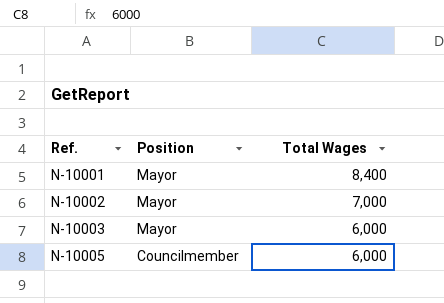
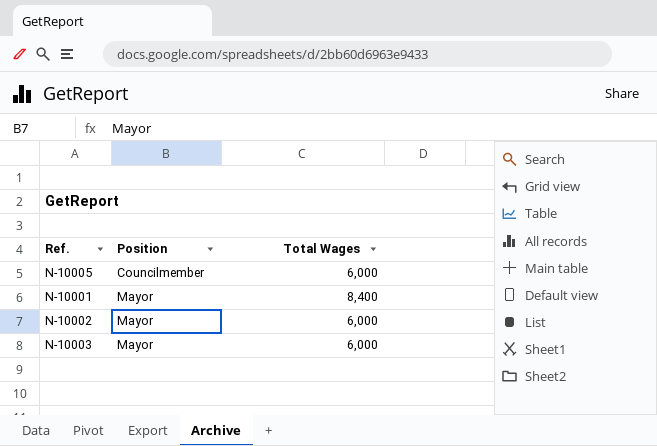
row order: Ref. ascending -> Position ascending
N-10002 | Total Wages: 7,000 -> 6,000

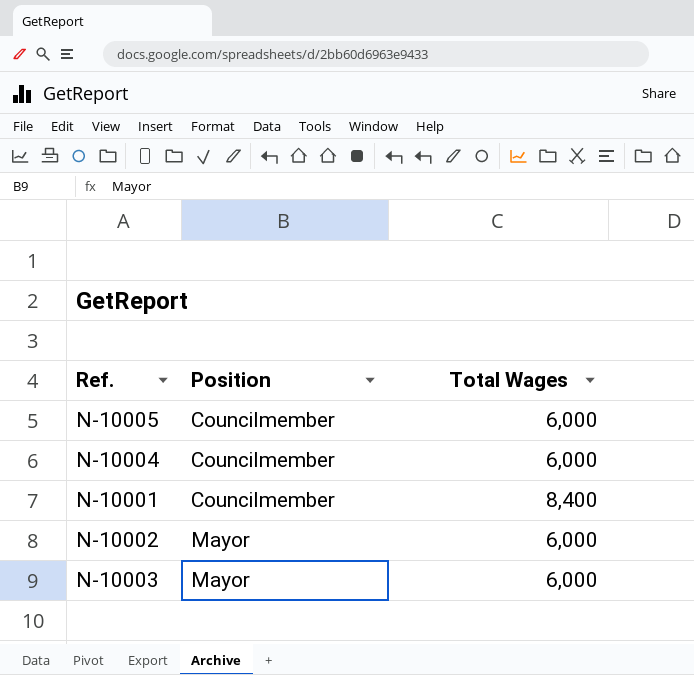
row N-10004: none -> Councilmember | 6,000
N-10001 | Position: Mayor -> Councilmember

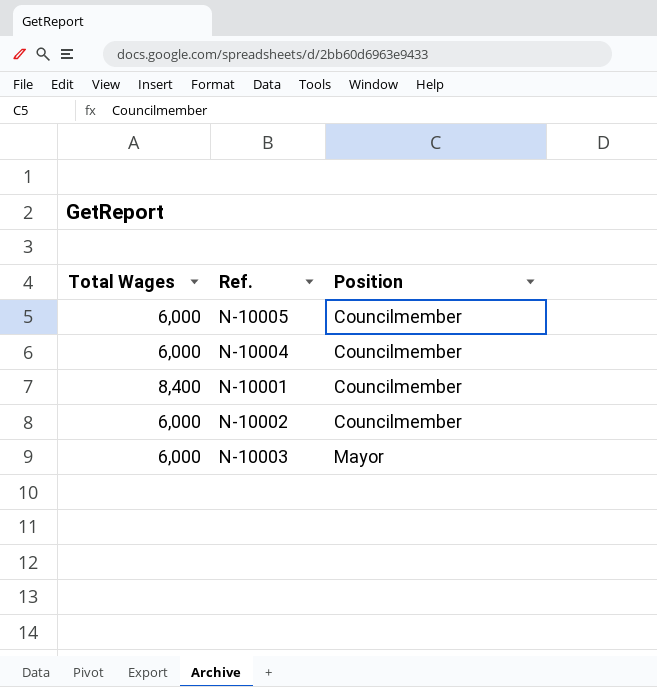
column Total Wages | position: 3 -> 1
N-10002 | Position: Mayor -> Councilmember

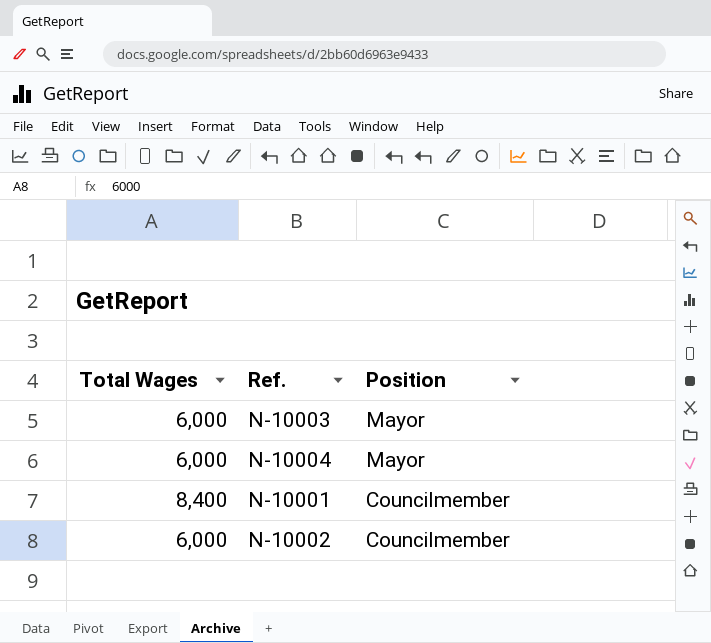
row order: Position ascending -> Position descending
row N-10005: 6,000 | Councilmember -> none
N-10004 | Position: Councilmember -> Mayor

